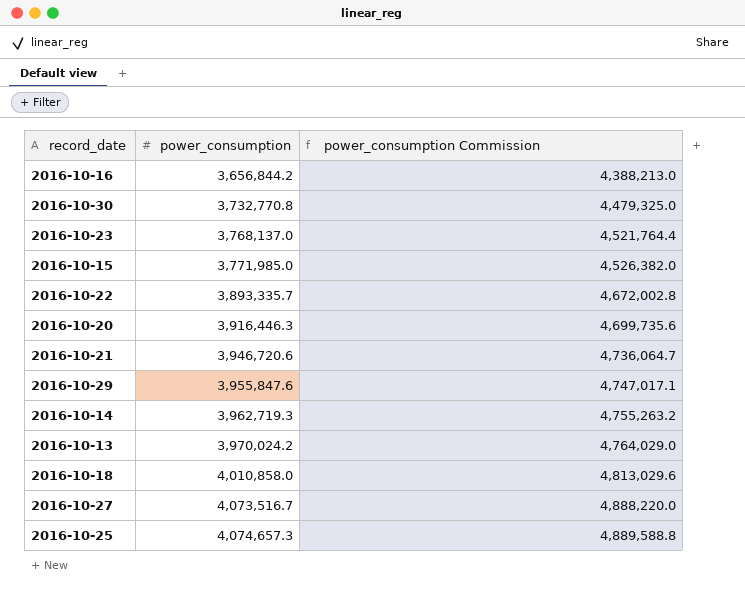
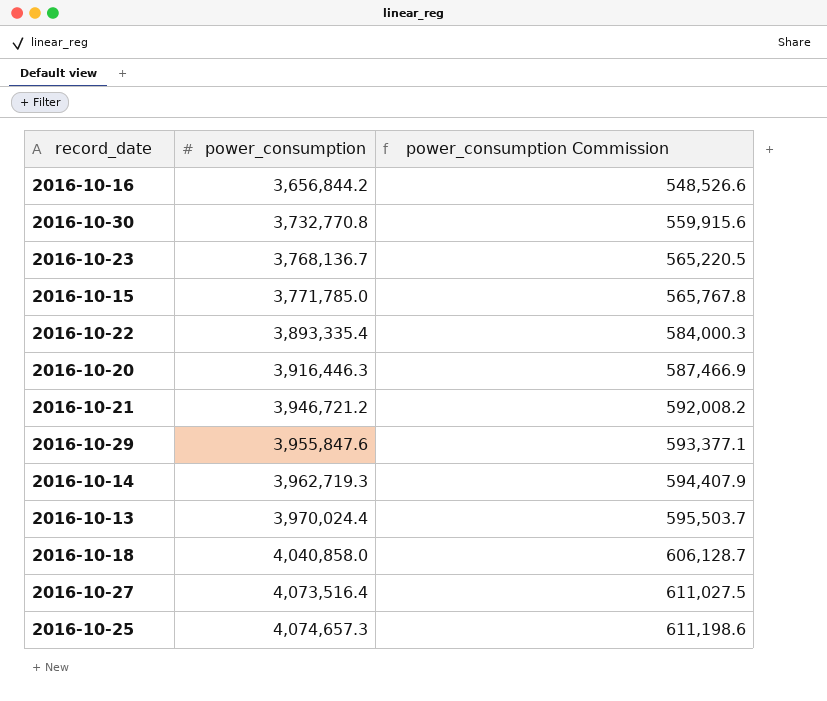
column power_consumption Commission | formula: [power_consumption] * 1.2 -> [power_consumption] * 0.15
2016-10-23 | power_consumption: 3,768,137.0 -> 3,768,136.7
2016-10-15 | power_consumption: 3,771,985.0 -> 3,771,785.0
2016-10-22 | power_consumption: 3,893,335.7 -> 3,893,335.4
2016-10-21 | power_consumption: 3,946,720.6 -> 3,946,721.2
2016-10-13 | power_consumption: 3,970,024.2 -> 3,970,024.4
2016-10-18 | power_consumption: 4,010,858.0 -> 4,040,858.0
2016-10-27 | power_consumption: 4,073,516.7 -> 4,073,516.4

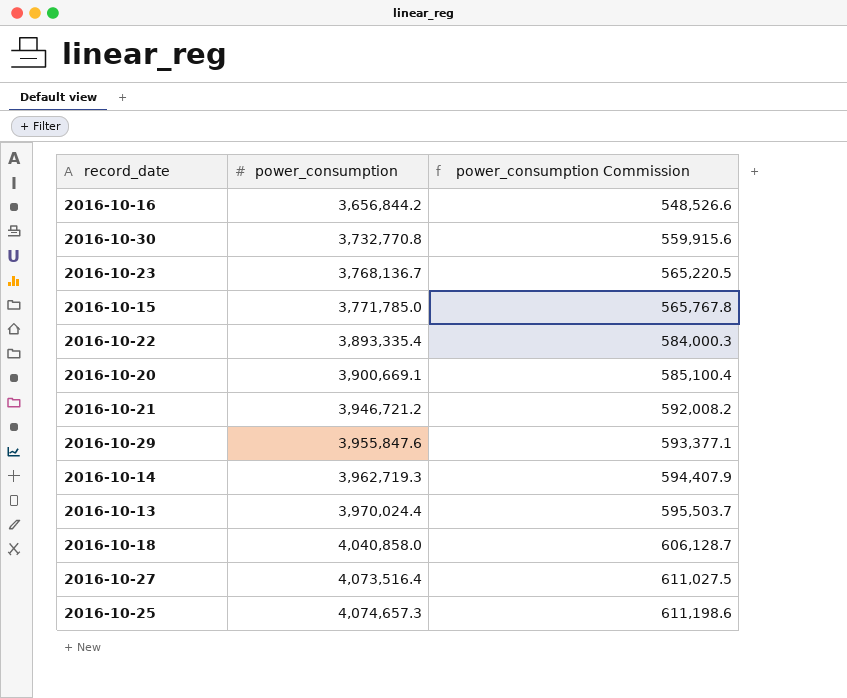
2016-10-20 | power_consumption: 3,916,446.3 -> 3,900,669.1
2016-10-20 | power_consumption Commission: 587,466.9 -> 585,100.4

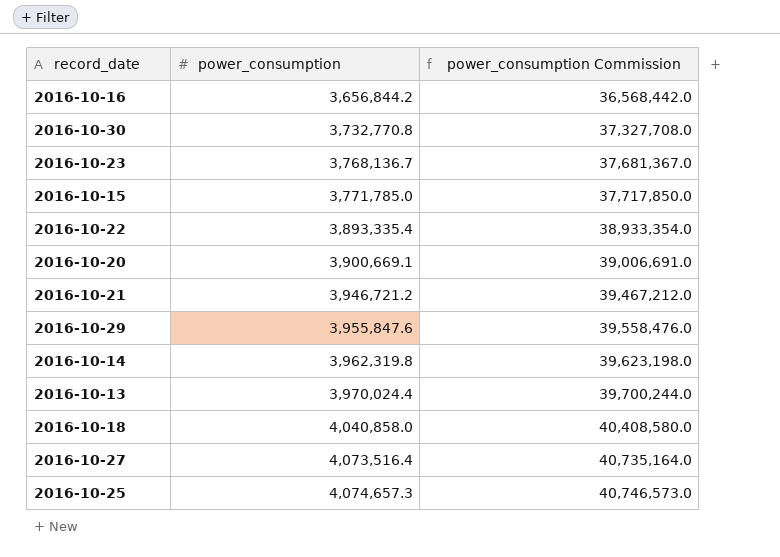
column power_consumption Commission | formula: [power_consumption] * 0.15 -> [power_consumption] * 10
2016-10-14 | power_consumption: 3,962,719.3 -> 3,962,319.8

